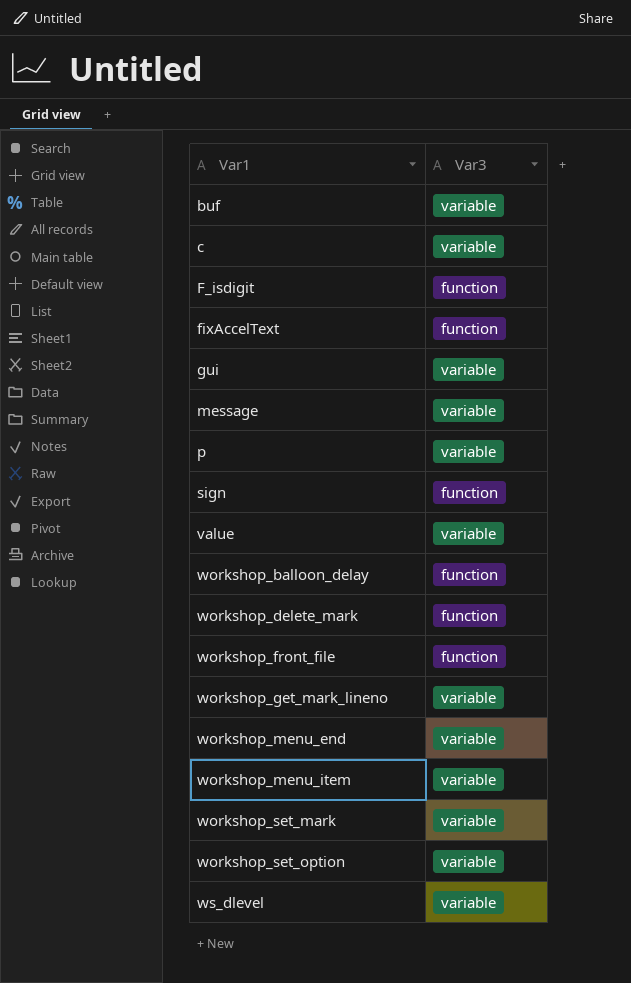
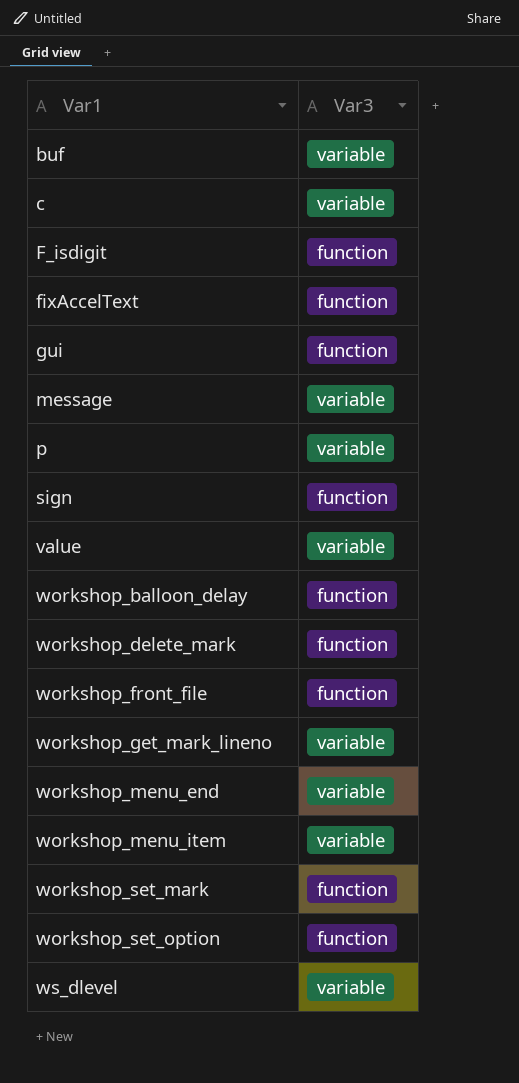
gui | Var3: variable -> function
workshop_set_mark | Var3: variable -> function
workshop_set_option | Var3: variable -> function

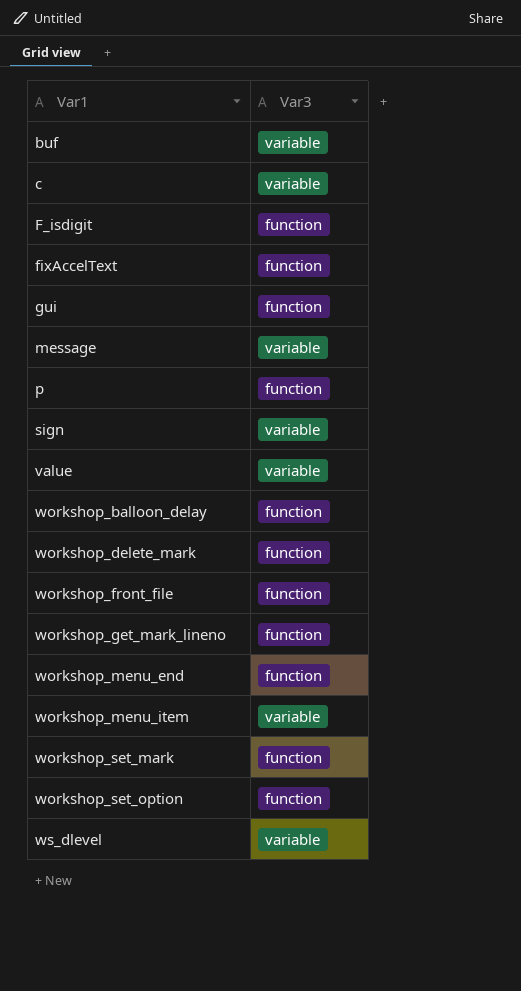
p | Var3: variable -> function
sign | Var3: function -> variable
workshop_get_mark_lineno | Var3: variable -> function
workshop_menu_end | Var3: variable -> function

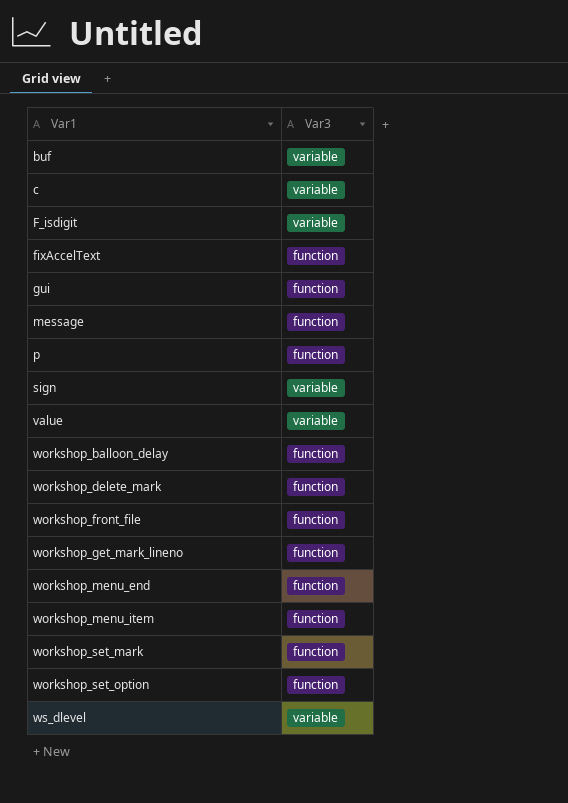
F_isdigit | Var3: function -> variable
message | Var3: variable -> function
workshop_menu_item | Var3: variable -> function

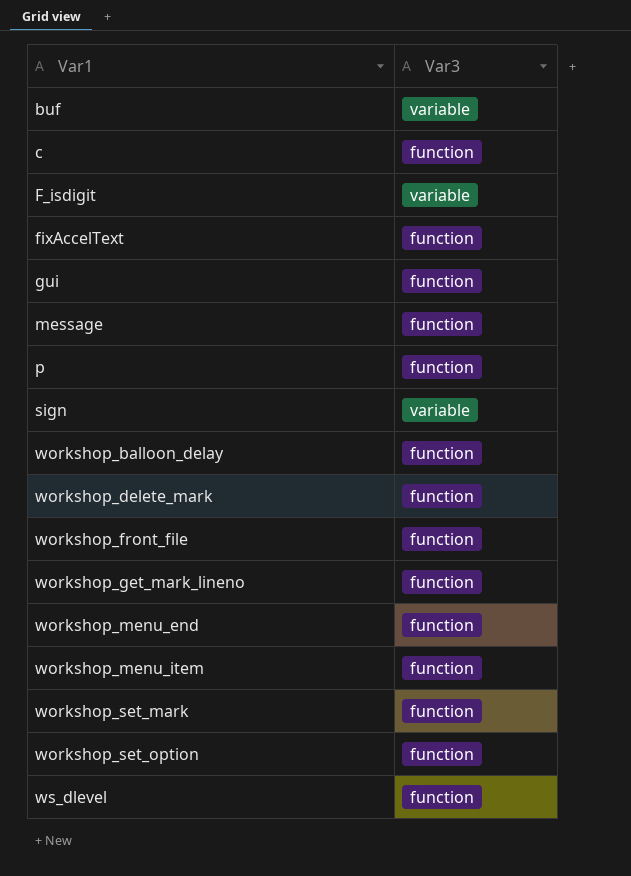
row value: variable -> none
c | Var3: variable -> function
ws_dlevel | Var3: variable -> function

